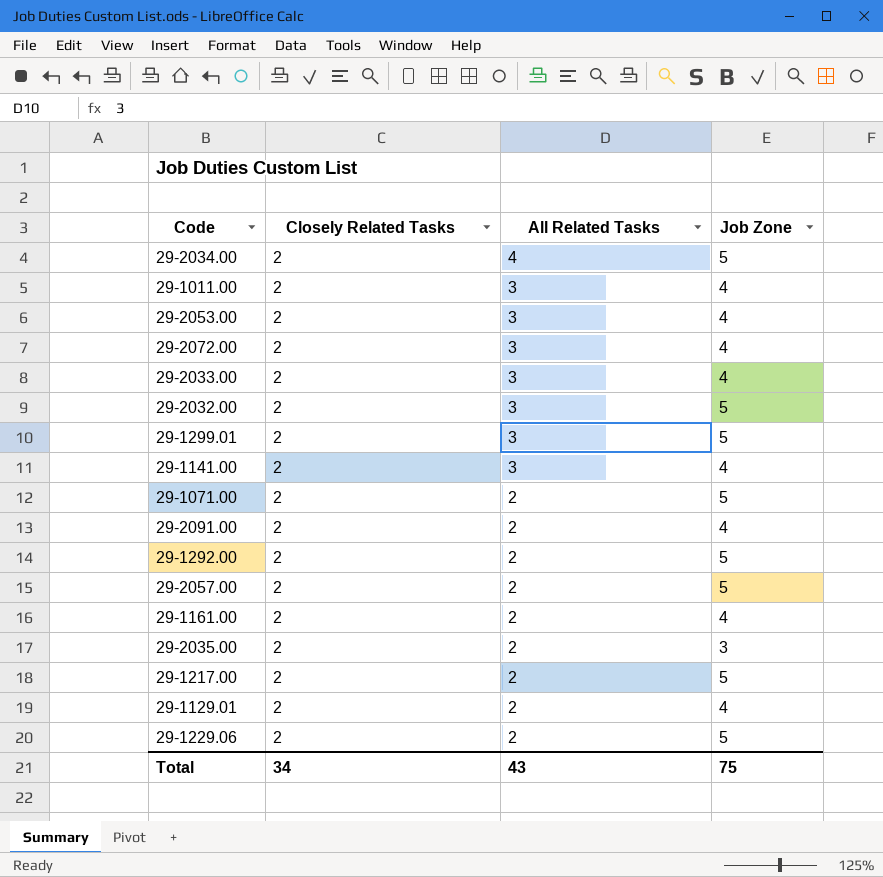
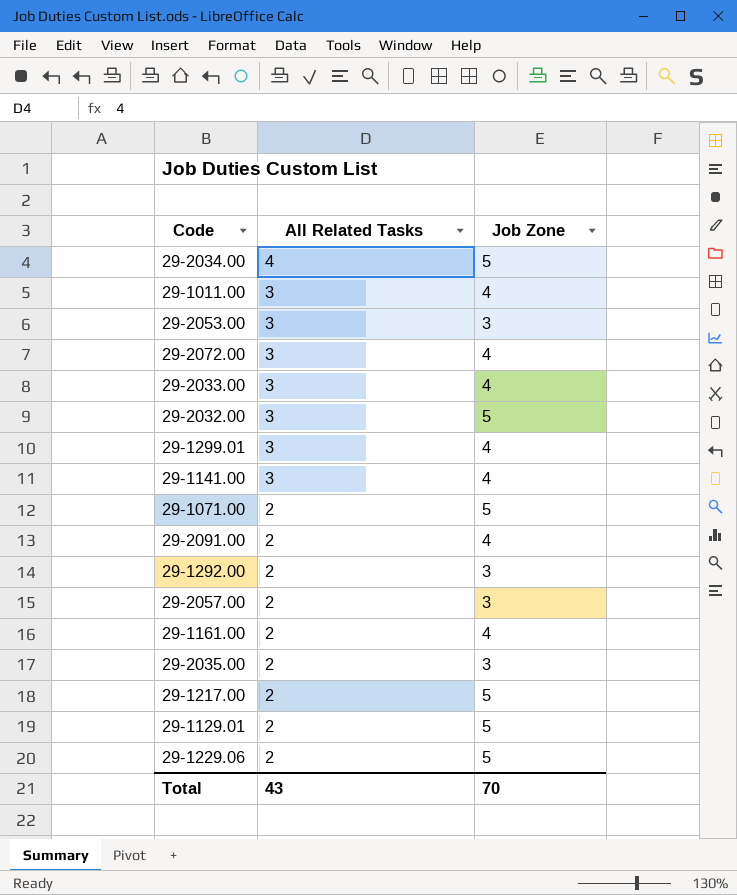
column Closely Related Tasks | position: 2 -> none
29-2053.00 | Job Zone: 4 -> 3
29-1299.01 | Job Zone: 5 -> 4
29-1292.00 | Job Zone: 5 -> 3
29-2057.00 | Job Zone: 5 -> 3
29-1129.01 | Job Zone: 4 -> 5
Total | Job Zone: 75 -> 70

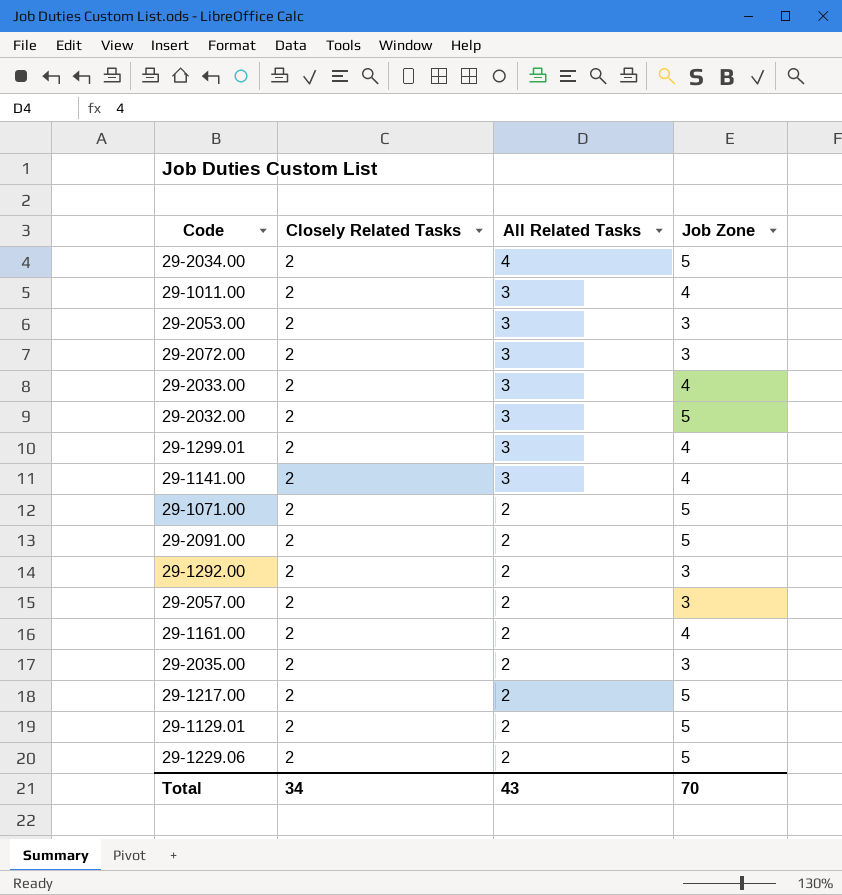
column Closely Related Tasks | position: none -> 2
29-2072.00 | Job Zone: 4 -> 3
29-2091.00 | Job Zone: 4 -> 5

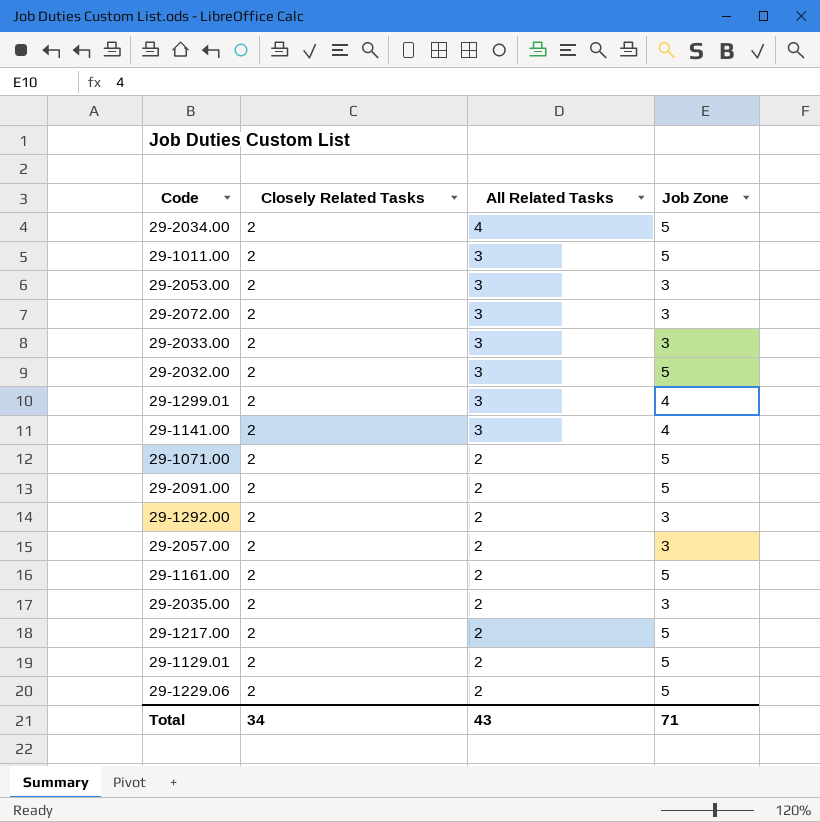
29-1011.00 | Job Zone: 4 -> 5
29-2033.00 | Job Zone: 4 -> 3
29-1161.00 | Job Zone: 4 -> 5
Total | Job Zone: 70 -> 71

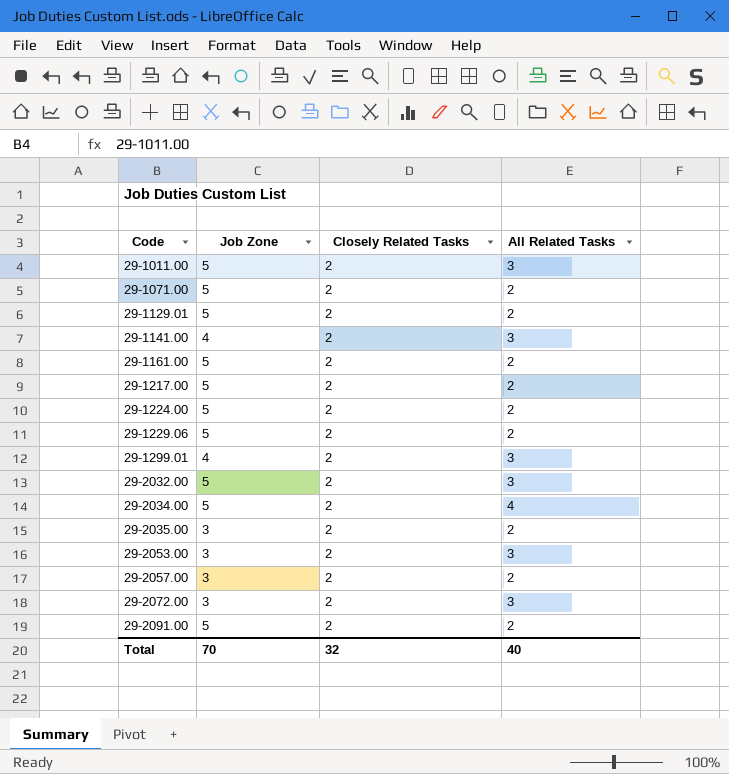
row order: All Related Tasks descending -> Code ascending
column Job Zone | position: 4 -> 2
row 29-2033.00: 2 | 3 | 3 -> none
row 29-1292.00: 2 | 2 | 3 -> none
row 29-1224.00: none -> 5 | 2 | 2
Total | Job Zone: 71 -> 70
Total | Closely Related Tasks: 34 -> 32
Total | All Related Tasks: 43 -> 40

